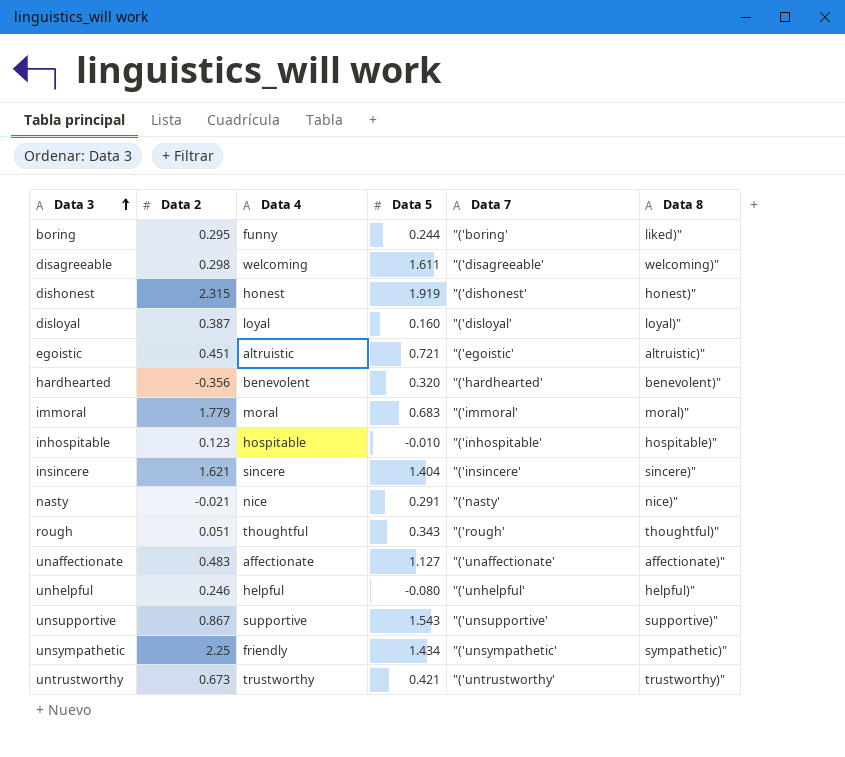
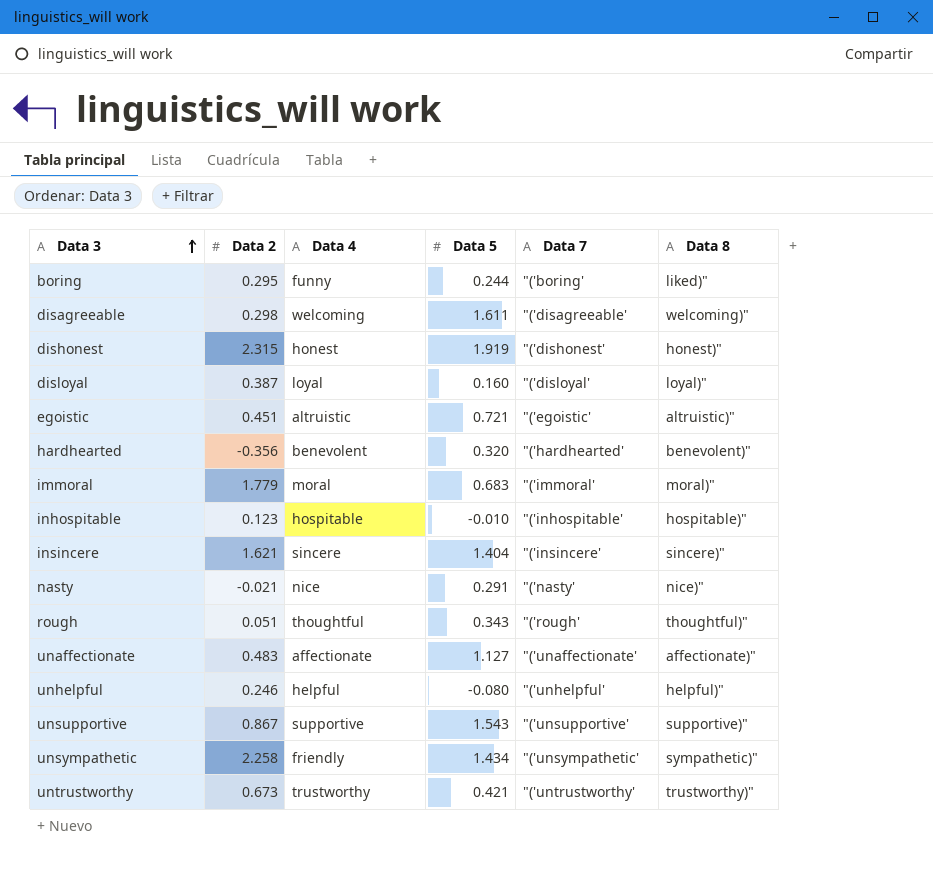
unsympathetic | Data 2: 2.25 -> 2.258

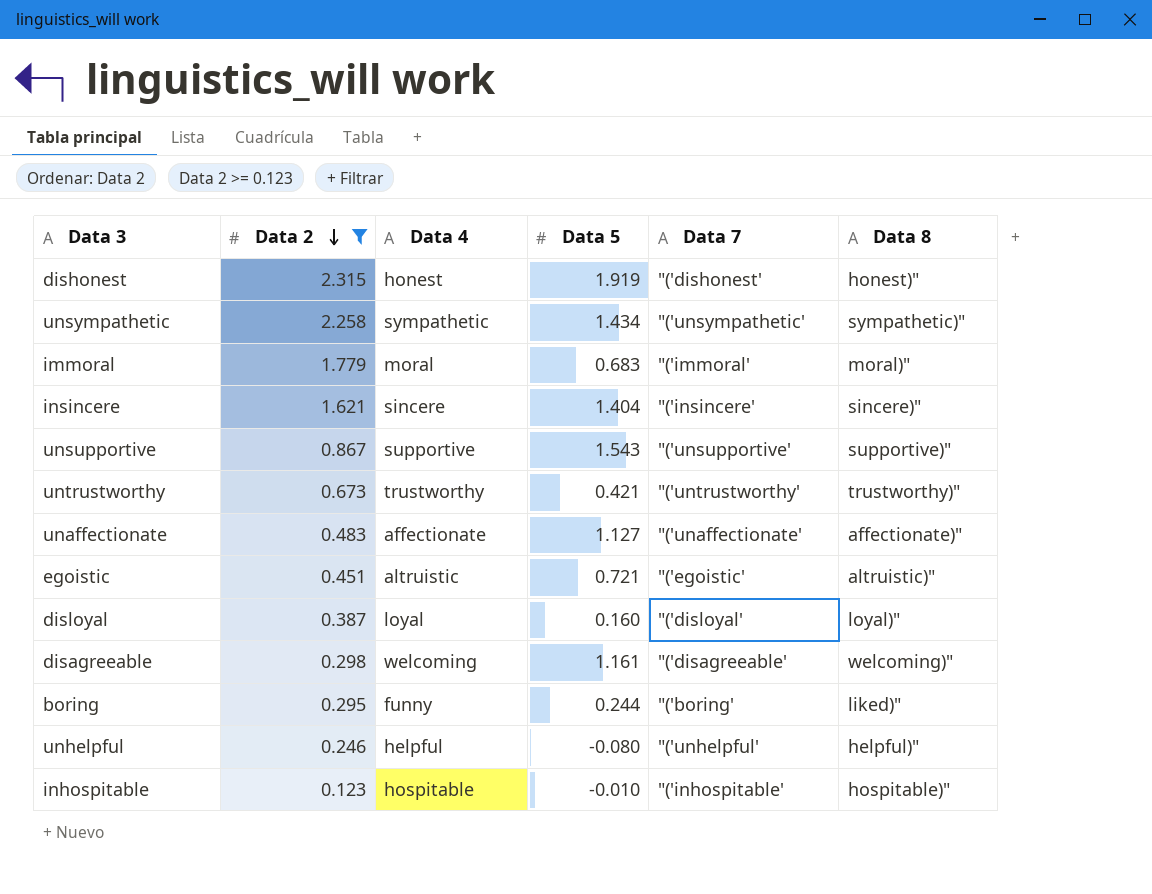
filter: none -> Data 2 >= 0.123
row order: Data 3 ascending -> Data 2 descending
unsympathetic | Data 4: friendly -> sympathetic
disagreeable | Data 5: 1.611 -> 1.161

